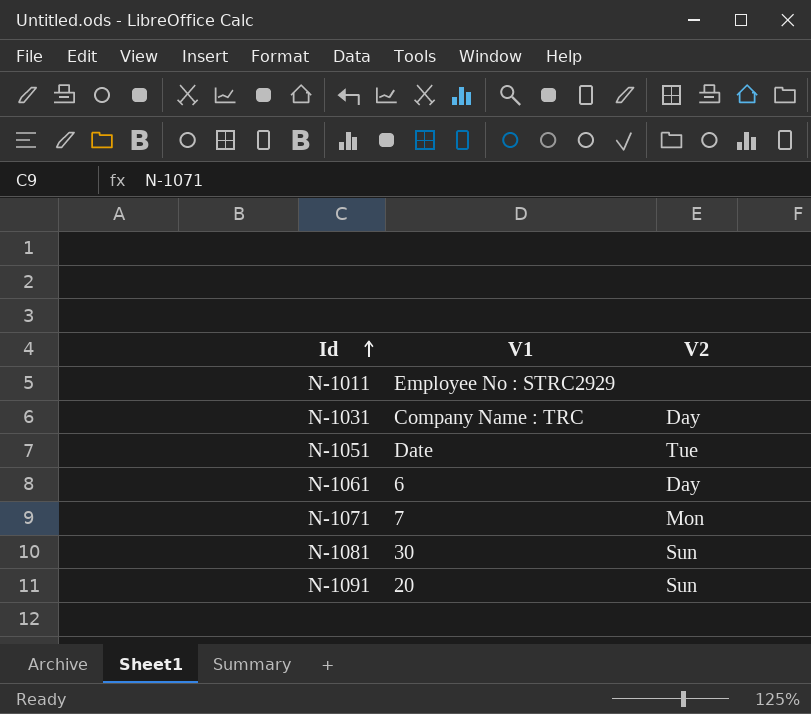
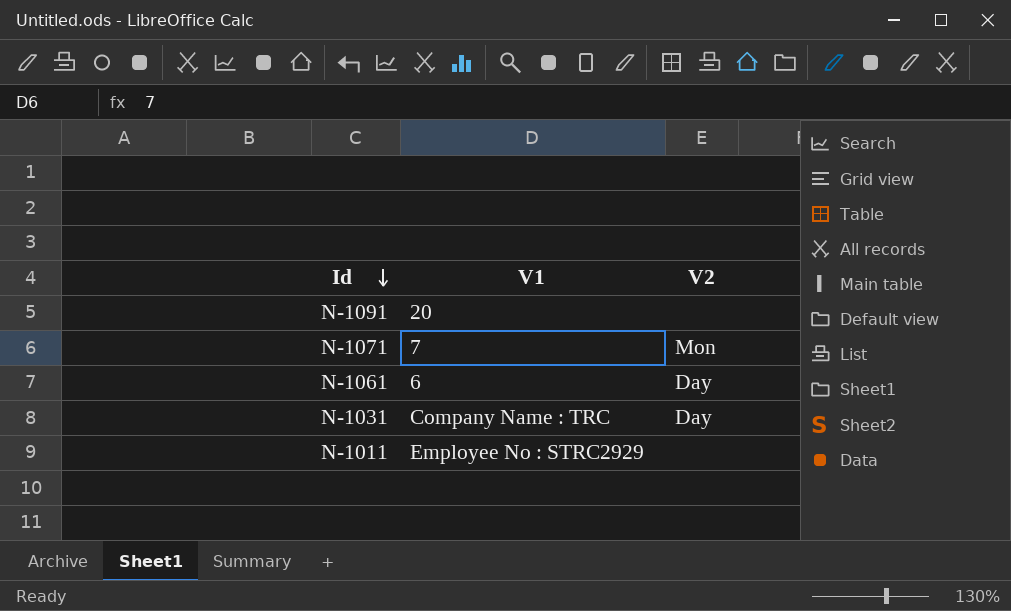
row order: Id ascending -> Id descending
row N-1051: Date | Tue -> none
row N-1081: 30 | Sun -> none
N-1091 | V2: Sun -> none

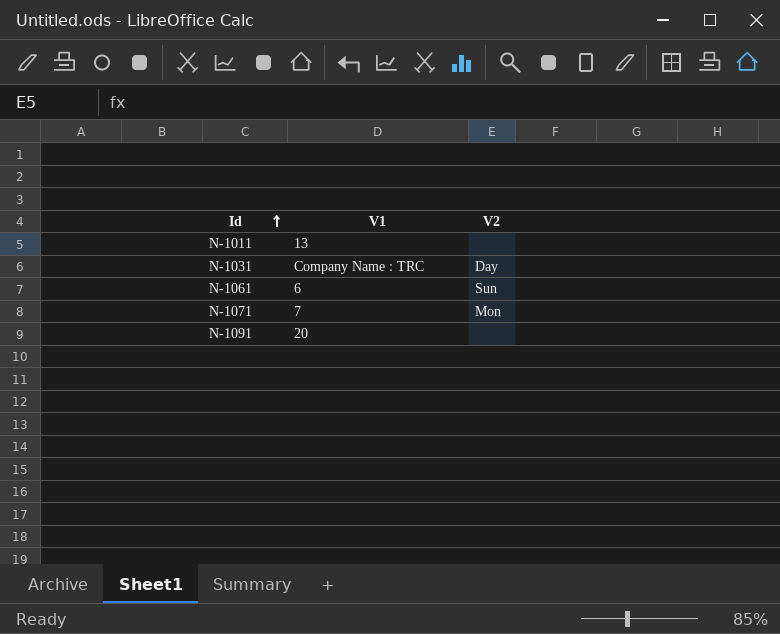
row order: Id descending -> Id ascending
N-1011 | V1: Employee No : STRC2929 -> 13
N-1061 | V2: Day -> Sun

